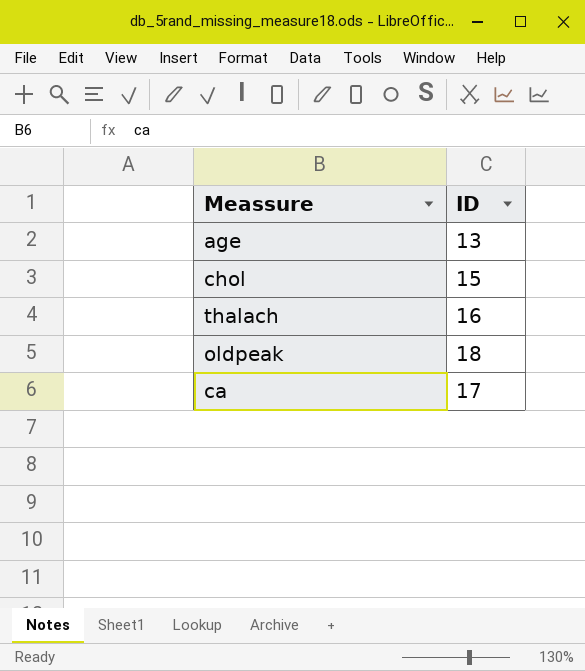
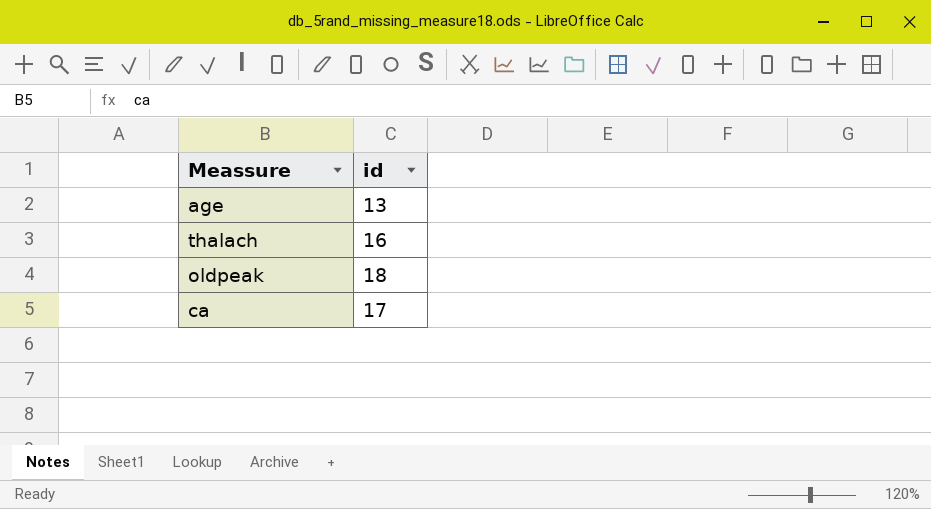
column name: ID -> id
row chol: 15 -> none

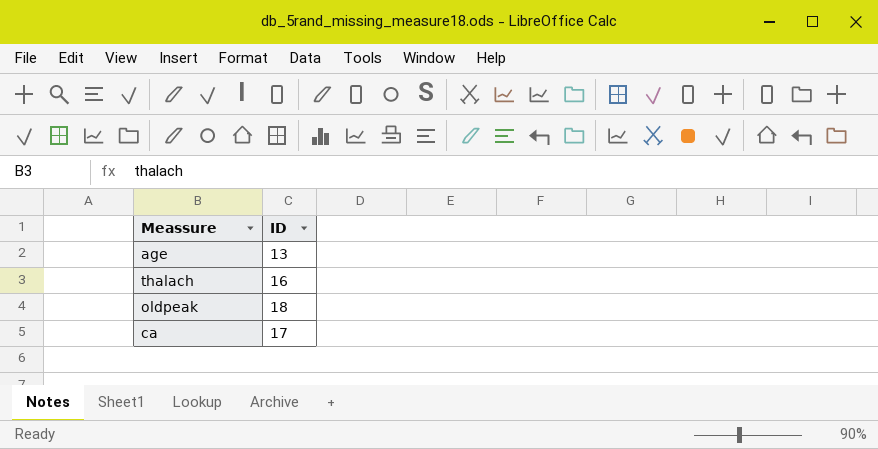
column name: id -> ID

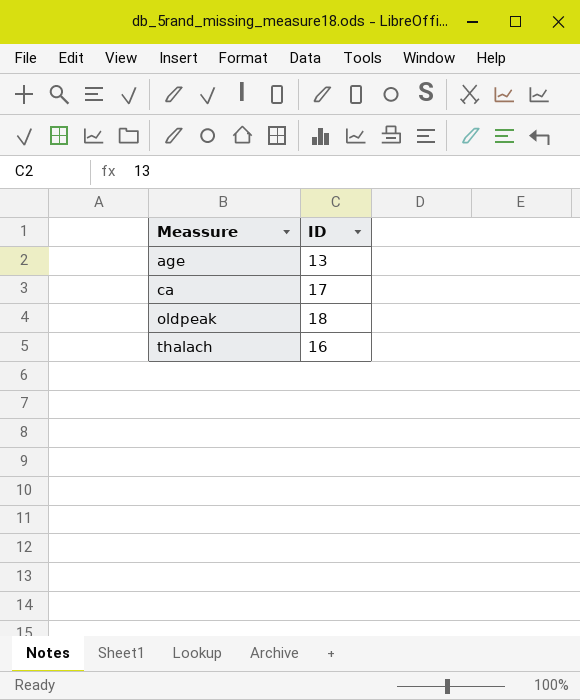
row order: none -> Meassure ascending

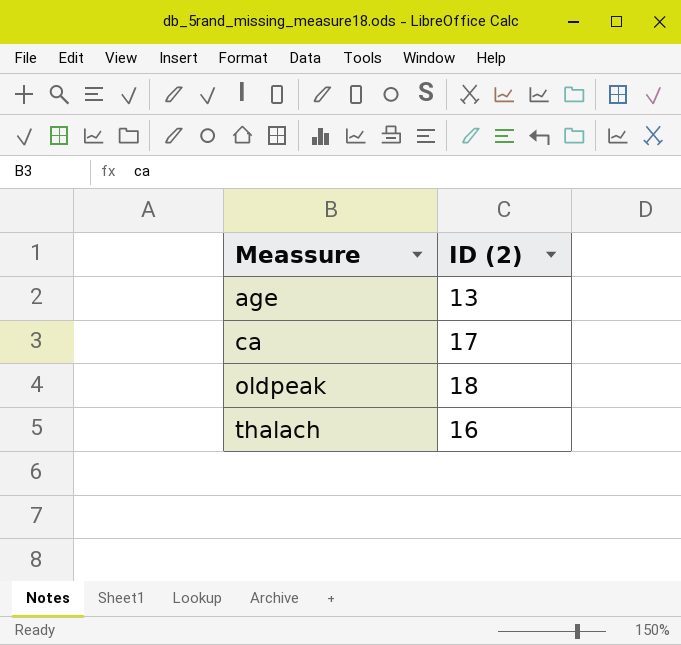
column name: ID -> ID (2)

